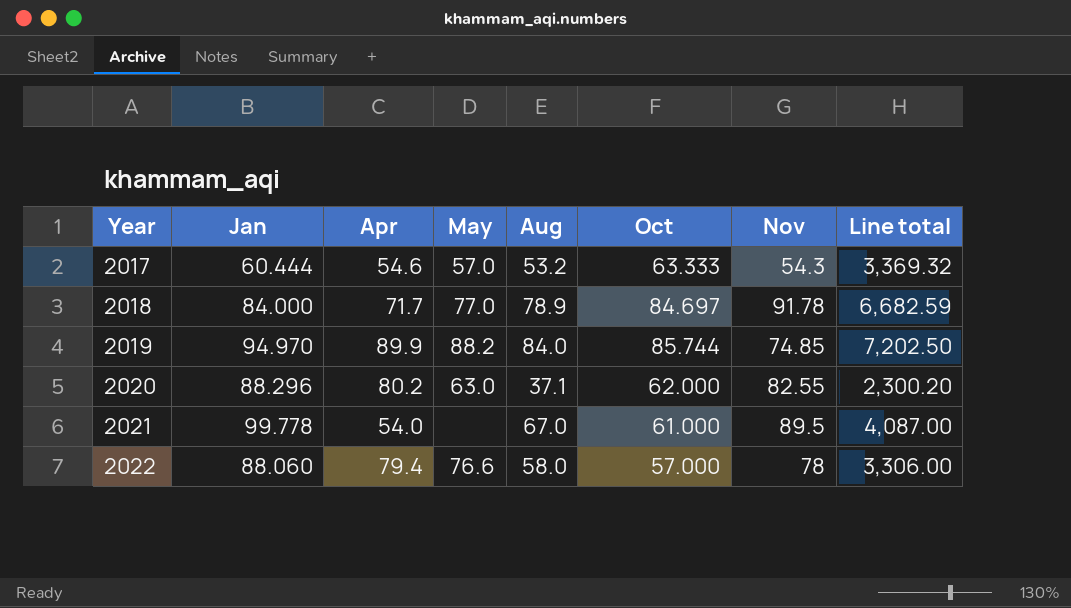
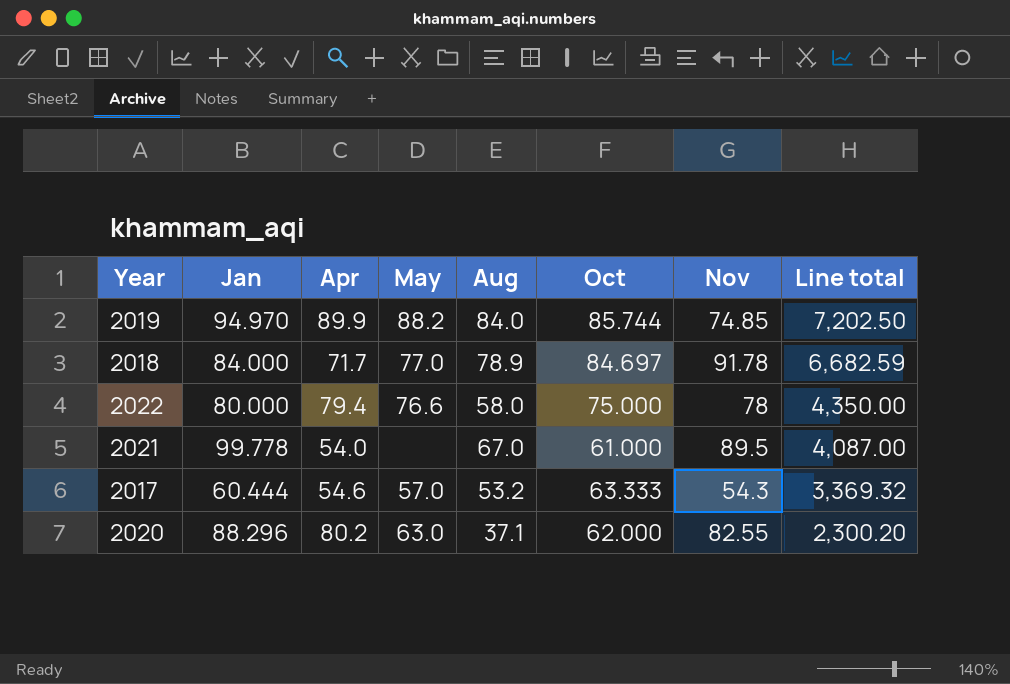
row order: Year ascending -> Line total descending
2022 | Jan: 88.060 -> 80.000
2022 | Oct: 57.000 -> 75.000
2022 | Line total: 3,306.00 -> 4,350.00

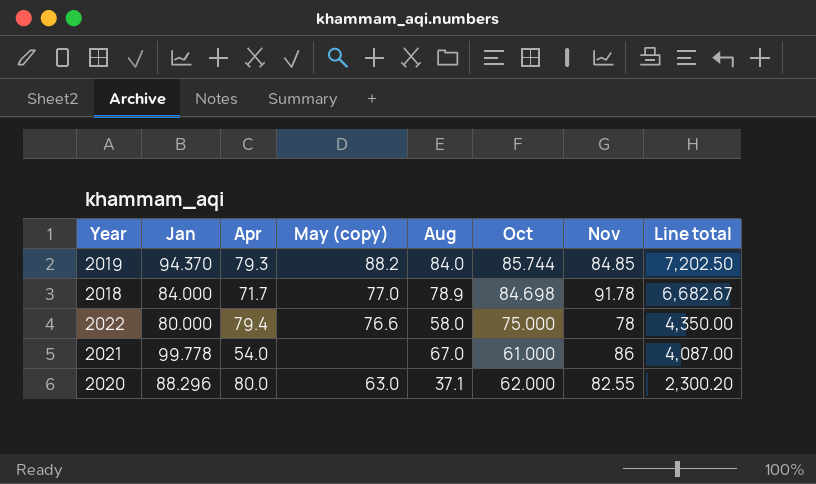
column name: May -> May (copy)
row 2017: 60.444 | 54.6 | 57.0 | 53.2 | 63.333 | 54.3 | 3,369.32 -> none
2019 | Jan: 94.970 -> 94.370
2019 | Apr: 89.9 -> 79.3
2019 | Nov: 74.85 -> 84.85
2018 | Oct: 84.697 -> 84.698
2018 | Line total: 6,682.59 -> 6,682.67
2021 | Nov: 89.5 -> 86
2020 | Apr: 80.2 -> 80.0

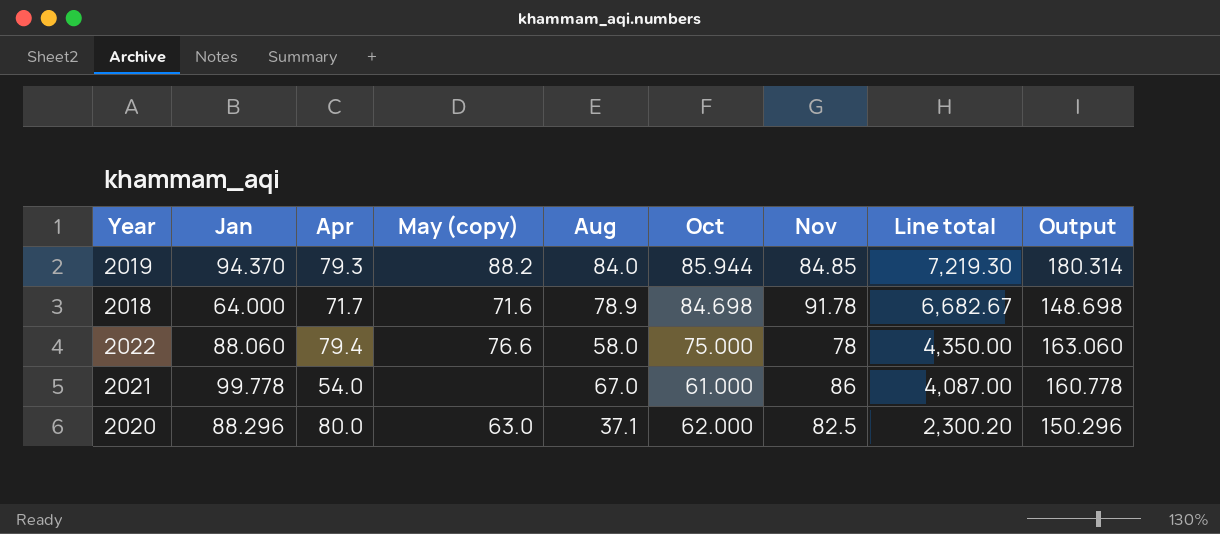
column Output | formula: none -> [Jan] + [Oct]
2019 | Oct: 85.744 -> 85.944
2019 | Line total: 7,202.50 -> 7,219.30
2018 | Jan: 84.000 -> 64.000
2018 | May (copy): 77.0 -> 71.6
2022 | Jan: 80.000 -> 88.060
2020 | Nov: 82.55 -> 82.5

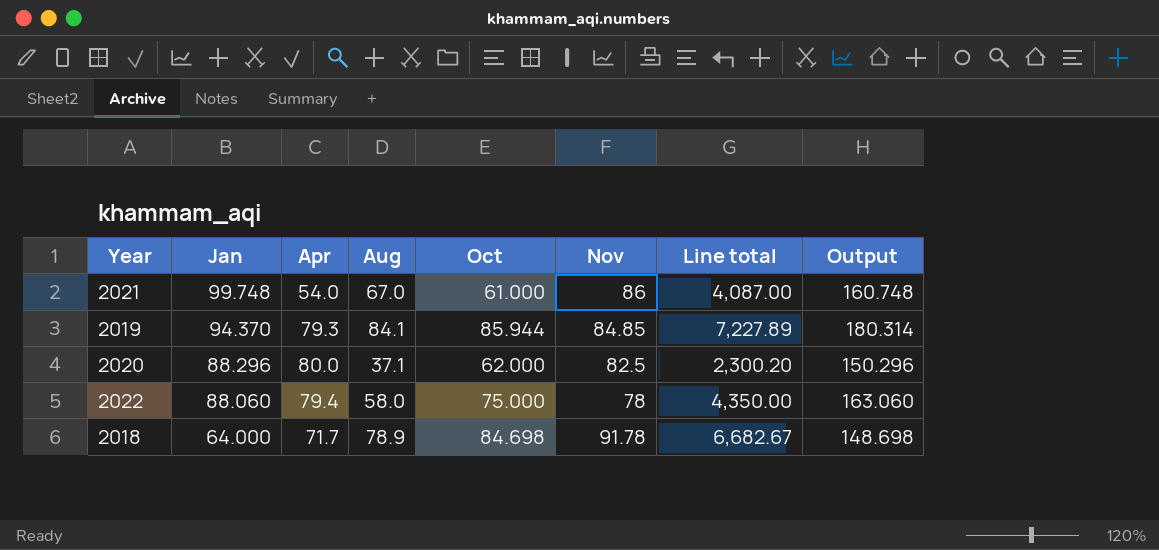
row order: Line total descending -> Jan descending
column May (copy) | position: 4 -> none
2021 | Jan: 99.778 -> 99.748
2021 | Output: 160.778 -> 160.748
2019 | Aug: 84.0 -> 84.1
2019 | Line total: 7,219.30 -> 7,227.89

